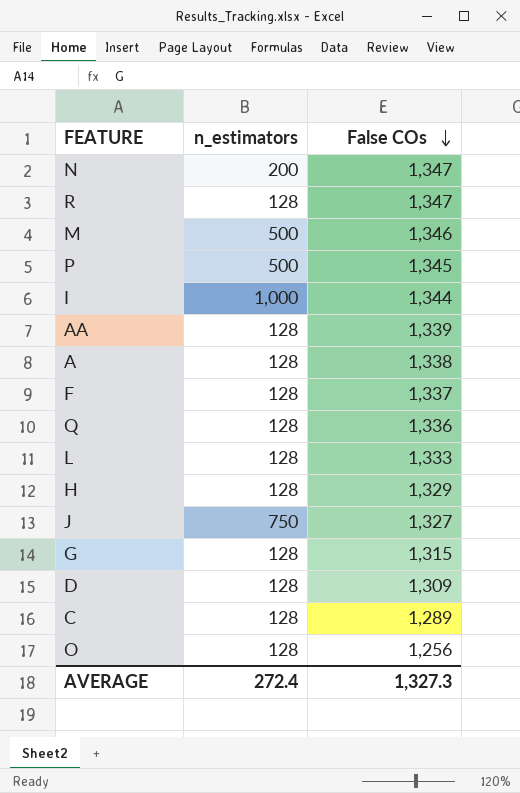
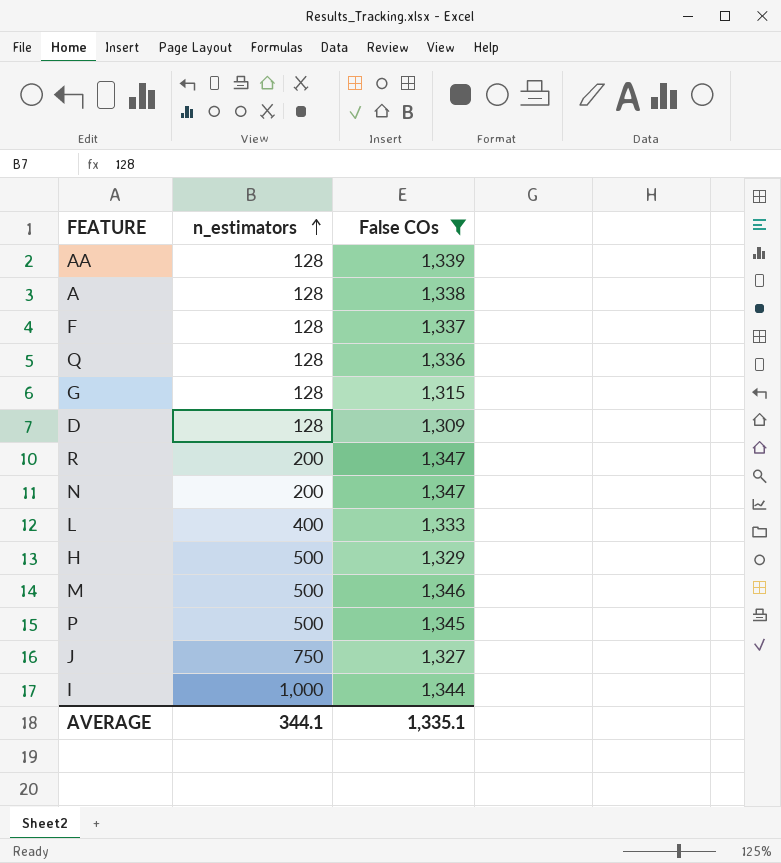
filter: none -> False COs >= 1,309
row order: False COs descending -> n_estimators ascending
R | n_estimators: 128 -> 200
L | n_estimators: 128 -> 400
H | n_estimators: 128 -> 500
AVERAGE | n_estimators: 272.4 -> 344.1
AVERAGE | False COs: 1,327.3 -> 1,335.1

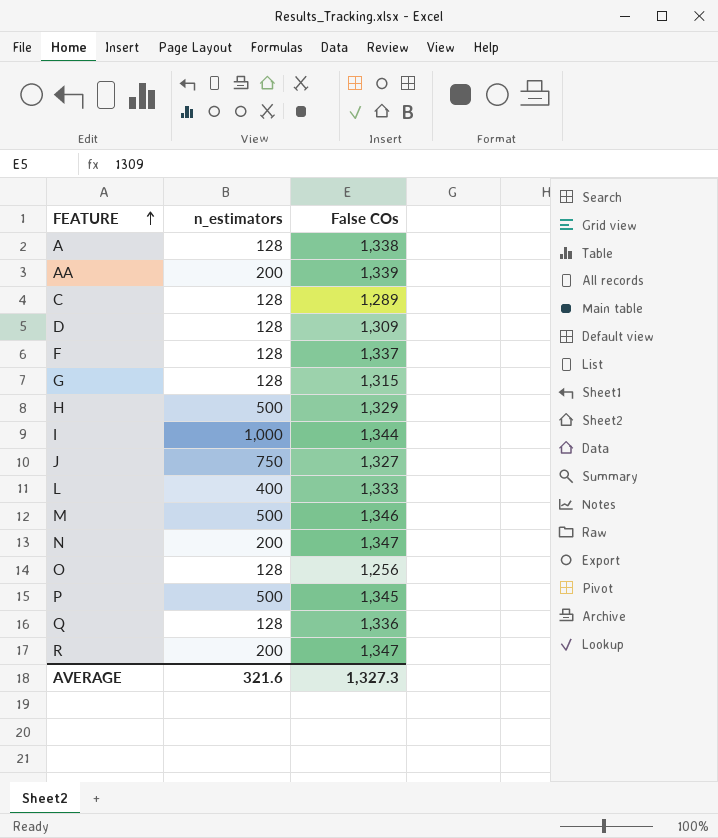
filter: False COs >= 1,309 -> none
row order: n_estimators ascending -> FEATURE ascending
AA | n_estimators: 128 -> 200
AVERAGE | n_estimators: 344.1 -> 321.6
AVERAGE | False COs: 1,335.1 -> 1,327.3

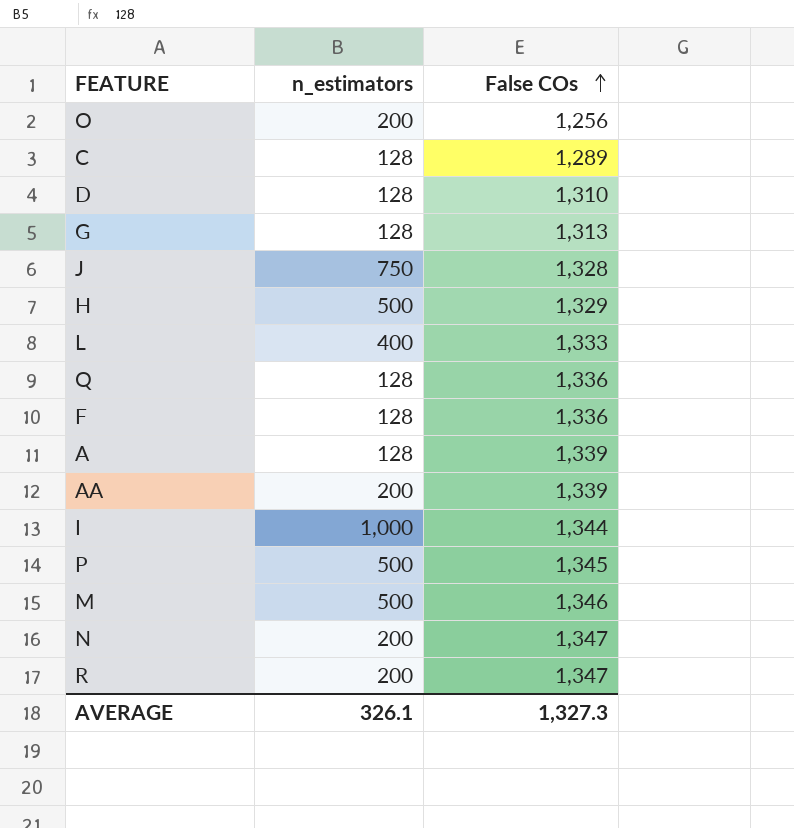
row order: FEATURE ascending -> False COs ascending
O | n_estimators: 128 -> 200
D | False COs: 1,309 -> 1,310
G | False COs: 1,315 -> 1,313
J | False COs: 1,327 -> 1,328
F | False COs: 1,337 -> 1,336
A | False COs: 1,338 -> 1,339
AVERAGE | n_estimators: 321.6 -> 326.1

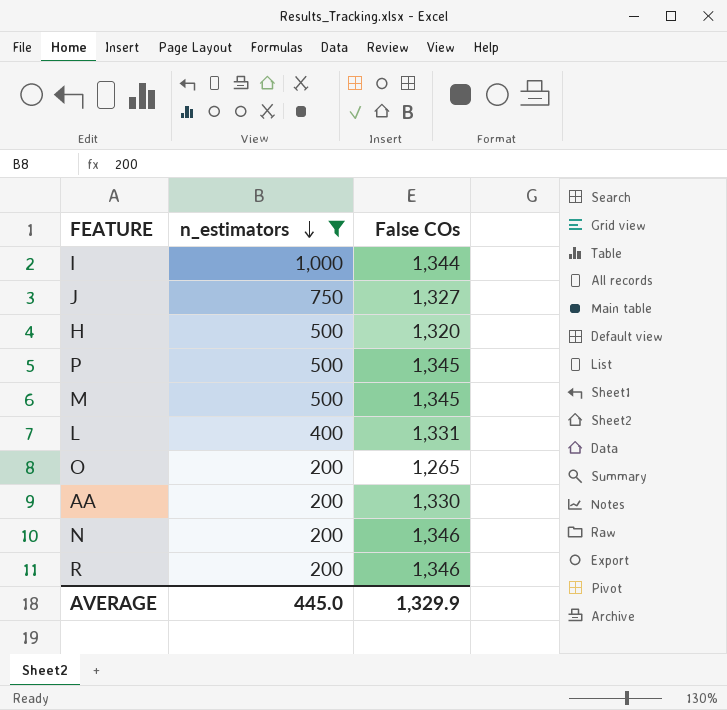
filter: none -> n_estimators != 128
row order: False COs ascending -> n_estimators descending
J | False COs: 1,328 -> 1,327
H | False COs: 1,329 -> 1,320
M | False COs: 1,346 -> 1,345
L | False COs: 1,333 -> 1,331
O | False COs: 1,256 -> 1,265
AA | False COs: 1,339 -> 1,330
N | False COs: 1,347 -> 1,346
R | False COs: 1,347 -> 1,346
AVERAGE | n_estimators: 326.1 -> 445.0
AVERAGE | False COs: 1,327.3 -> 1,329.9

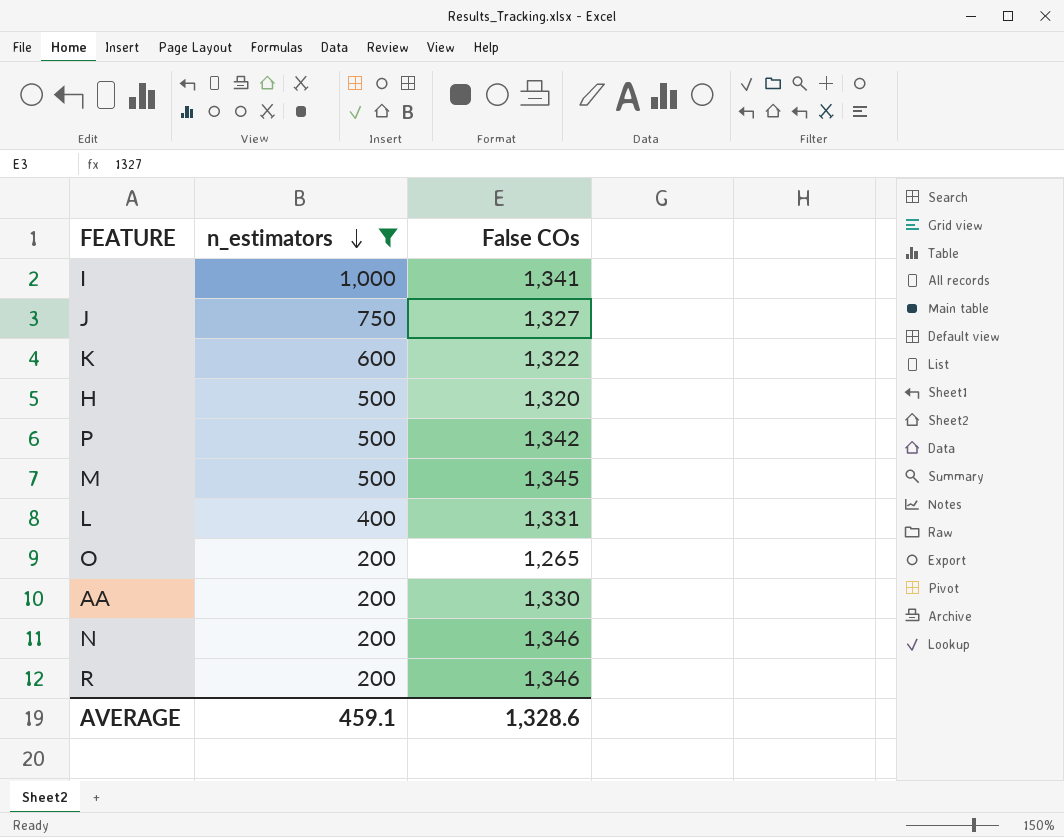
I | False COs: 1,344 -> 1,341
row K: none -> 600 | 1,322
P | False COs: 1,345 -> 1,342
AVERAGE | n_estimators: 445.0 -> 459.1
AVERAGE | False COs: 1,329.9 -> 1,328.6

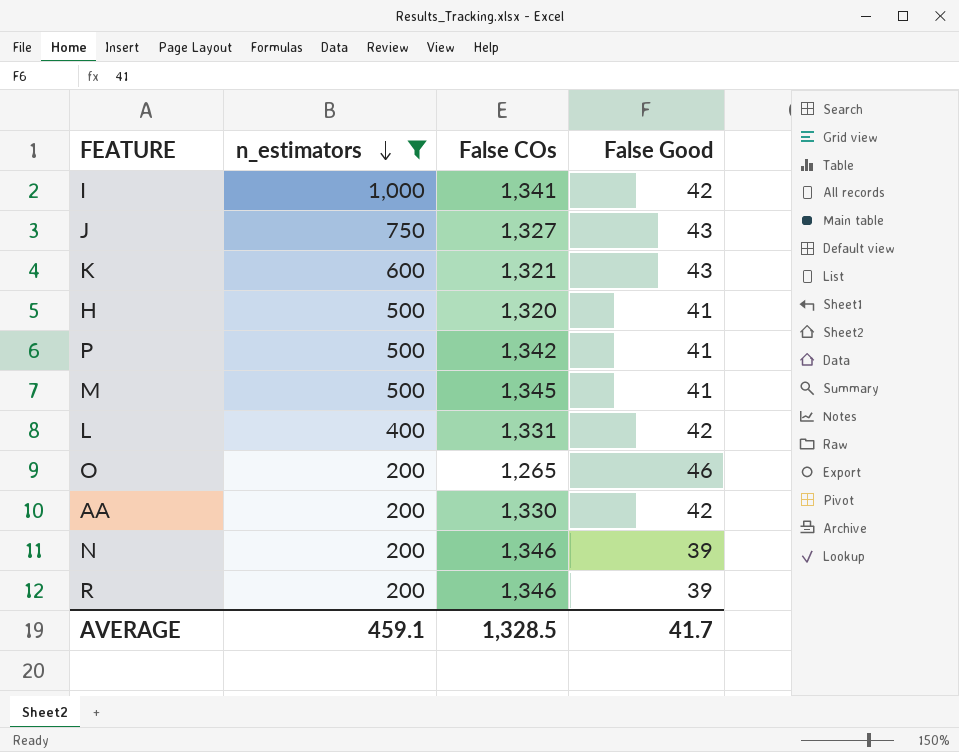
column False Good | position: none -> 4
K | False COs: 1,322 -> 1,321
AVERAGE | False COs: 1,328.6 -> 1,328.5

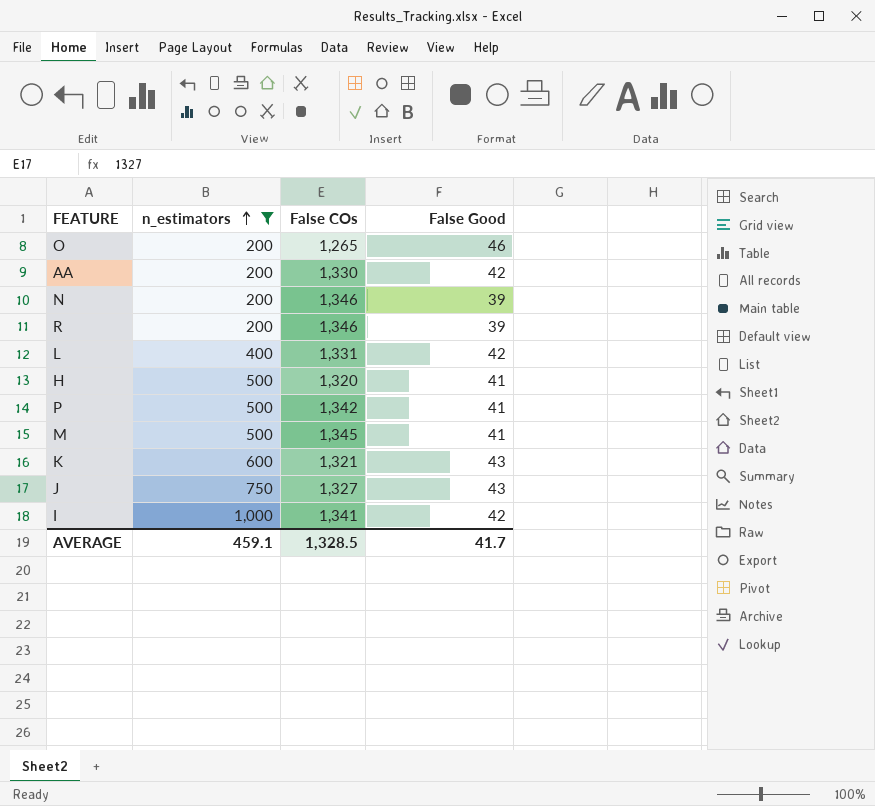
row order: n_estimators descending -> n_estimators ascending

